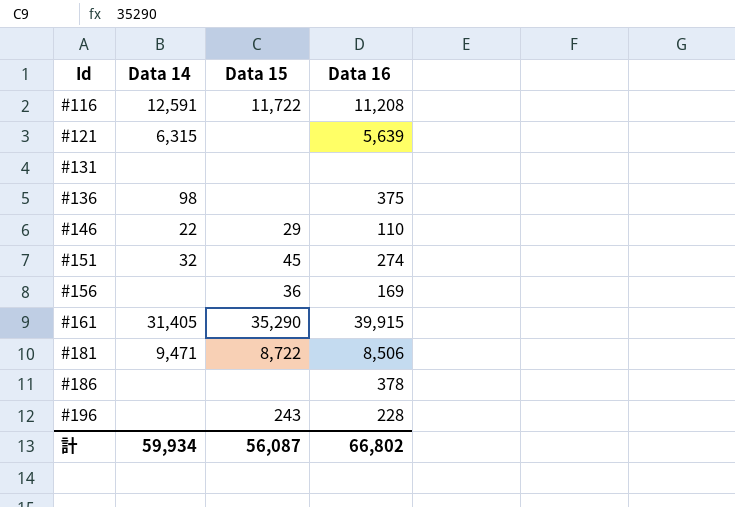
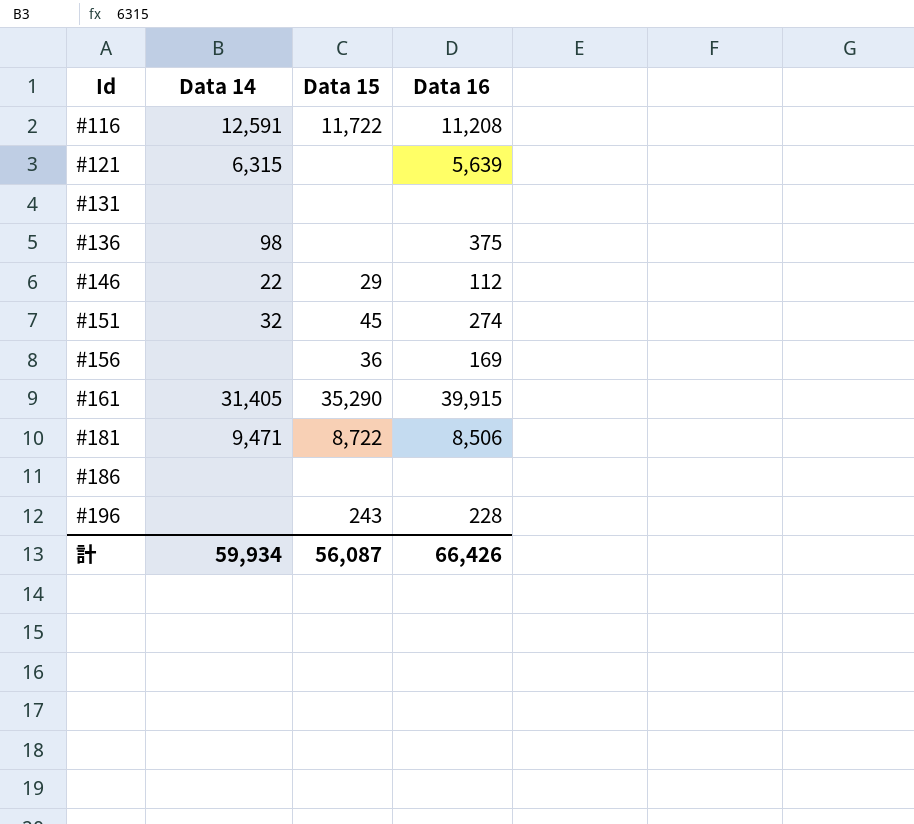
#146 | Data 16: 110 -> 112
#186 | Data 16: 378 -> none
計 | Data 16: 66,802 -> 66,426

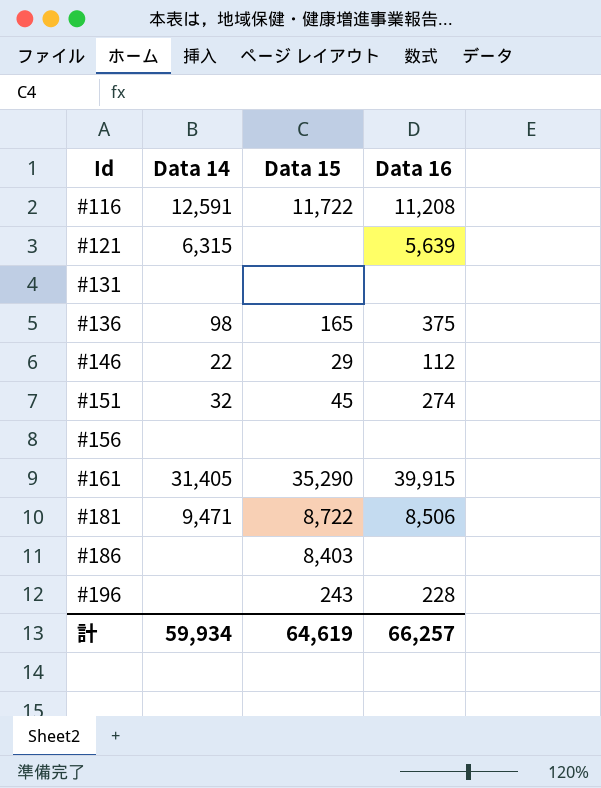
#136 | Data 15: none -> 165
#156 | Data 15: 36 -> none
#156 | Data 16: 169 -> none
#186 | Data 15: none -> 8,403
計 | Data 15: 56,087 -> 64,619
計 | Data 16: 66,426 -> 66,257

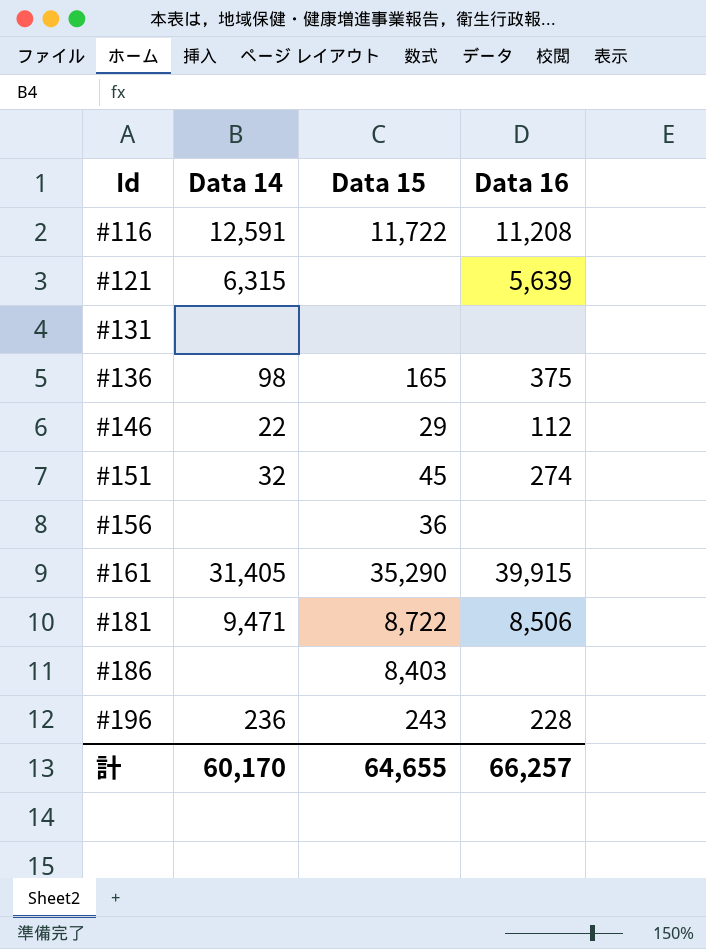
#156 | Data 15: none -> 36
#196 | Data 14: none -> 236
計 | Data 14: 59,934 -> 60,170
計 | Data 15: 64,619 -> 64,655

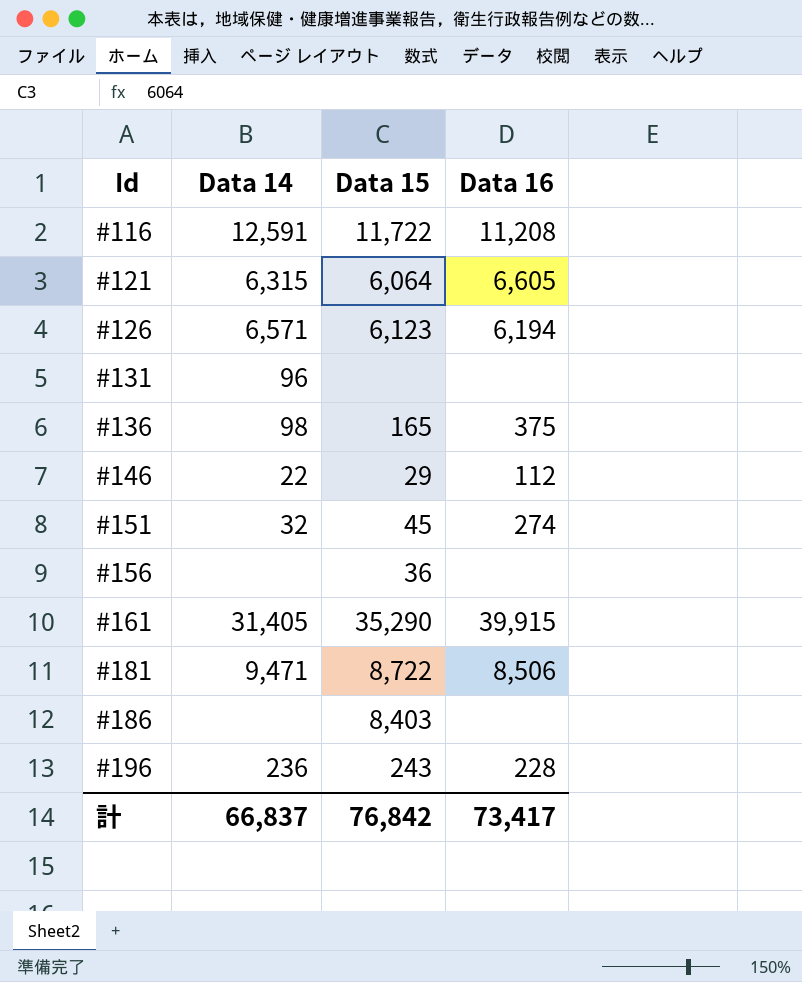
#121 | Data 15: none -> 6,064
#121 | Data 16: 5,639 -> 6,605
row #126: none -> 6,571 | 6,123 | 6,194
#131 | Data 14: none -> 96
計 | Data 14: 60,170 -> 66,837
計 | Data 15: 64,655 -> 76,842
計 | Data 16: 66,257 -> 73,417

